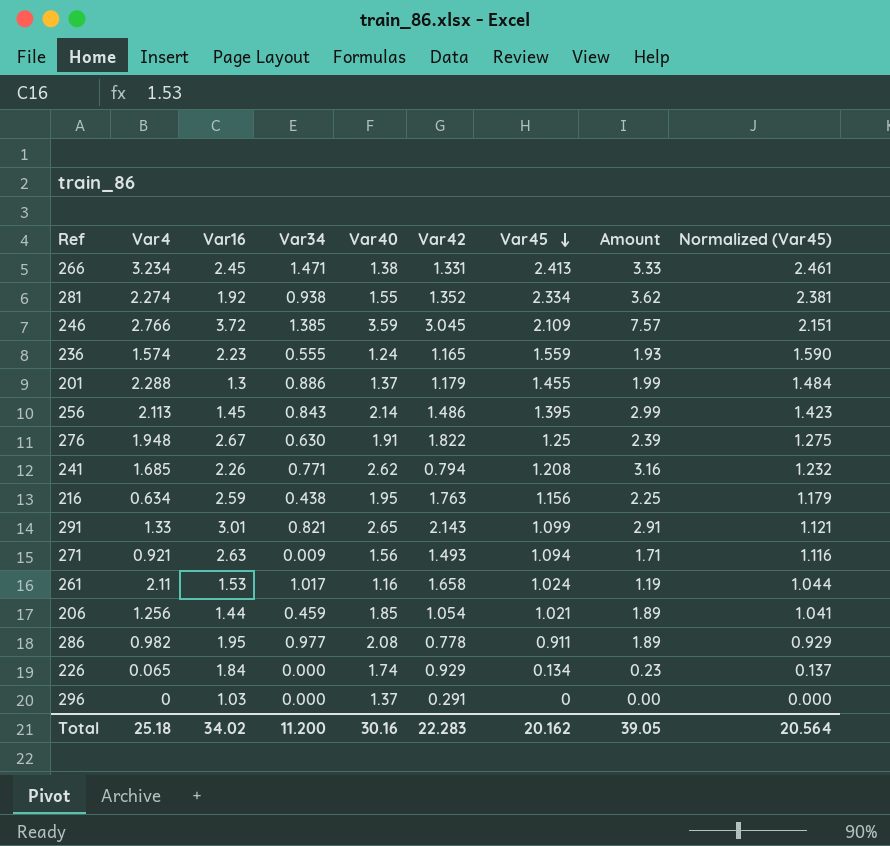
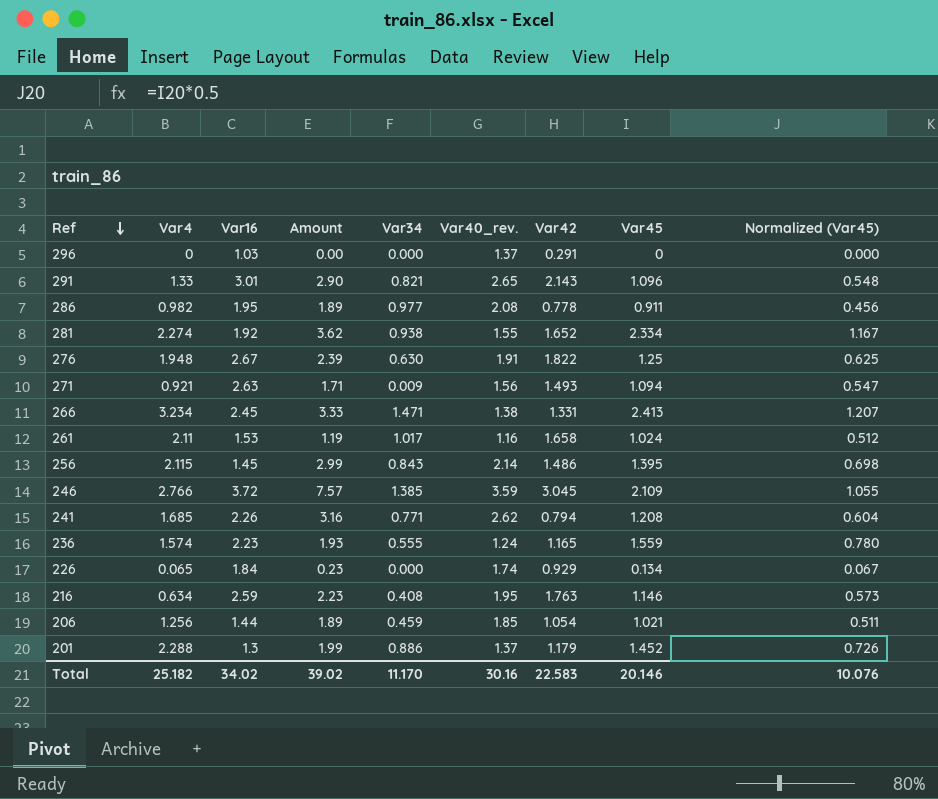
row order: Var45 descending -> Ref descending
column Amount | position: 8 -> 4
column name: Var40 -> Var40_rev.
column Normalized (Var45) | formula: [Var45] * 1.02 -> [Var45] * 0.5
291 | Amount: 2.91 -> 2.90
291 | Var45: 1.099 -> 1.096
281 | Var42: 1.352 -> 1.652
256 | Var4: 2.113 -> 2.115
216 | Amount: 2.25 -> 2.23
216 | Var34: 0.438 -> 0.408
216 | Var45: 1.156 -> 1.146
201 | Var45: 1.455 -> 1.452
Total | Var4: 25.18 -> 25.182
Total | Amount: 39.05 -> 39.02
Total | Var34: 11.200 -> 11.170
Total | Var42: 22.283 -> 22.583
Total | Var45: 20.162 -> 20.146
Total | Normalized (Var45): 20.564 -> 10.076

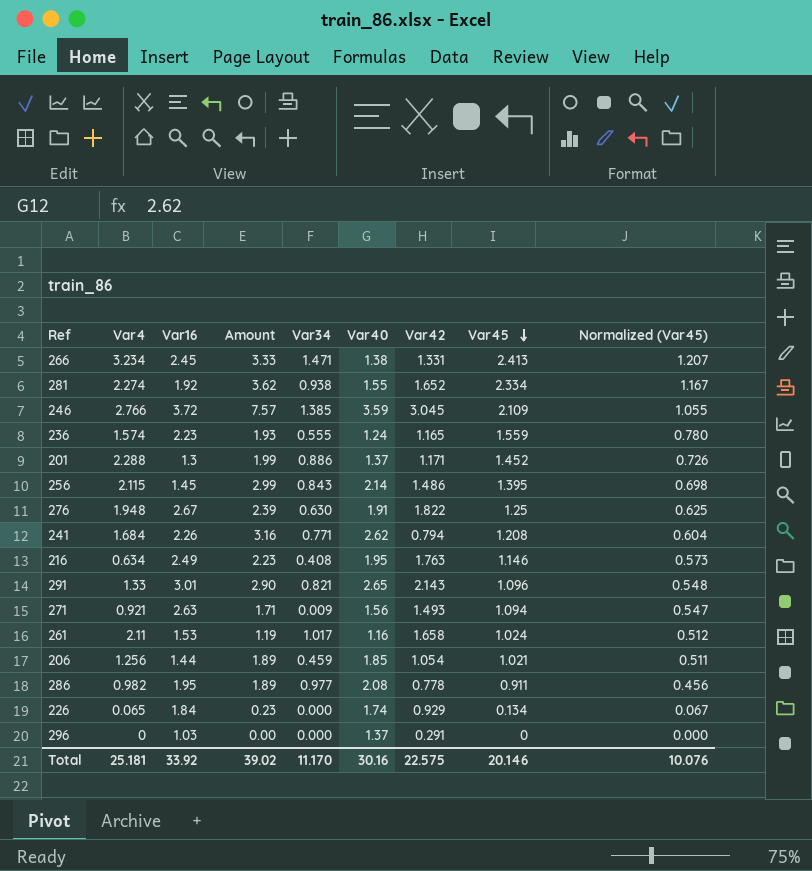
row order: Ref descending -> Var45 descending
column name: Var40_rev. -> Var40
201 | Var42: 1.179 -> 1.171
241 | Var4: 1.685 -> 1.684
216 | Var16: 2.59 -> 2.49
Total | Var4: 25.182 -> 25.181
Total | Var16: 34.02 -> 33.92
Total | Var42: 22.583 -> 22.575

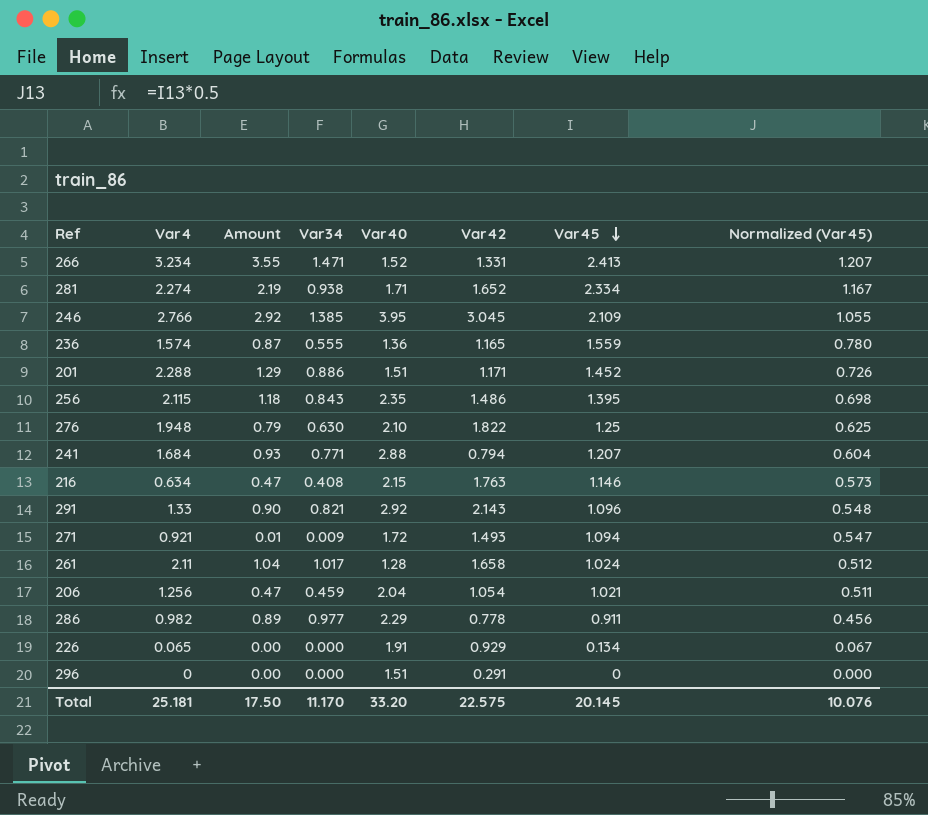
column Var16 | position: 3 -> none
column Amount | formula: [Var40] * [Var45] -> [Var34] * [Var45]
266 | Var40: 1.38 -> 1.52
281 | Var40: 1.55 -> 1.71
246 | Var40: 3.59 -> 3.95
236 | Var40: 1.24 -> 1.36
201 | Var40: 1.37 -> 1.51
256 | Var40: 2.14 -> 2.35
276 | Var40: 1.91 -> 2.10
241 | Var40: 2.62 -> 2.88
241 | Var45: 1.208 -> 1.207
216 | Var40: 1.95 -> 2.15
291 | Var40: 2.65 -> 2.92
271 | Var40: 1.56 -> 1.72
261 | Var40: 1.16 -> 1.28
206 | Var40: 1.85 -> 2.04
286 | Var40: 2.08 -> 2.29
226 | Var40: 1.74 -> 1.91
296 | Var40: 1.37 -> 1.51
Total | Amount: 39.02 -> 17.50
Total | Var40: 30.16 -> 33.20
Total | Var45: 20.146 -> 20.145

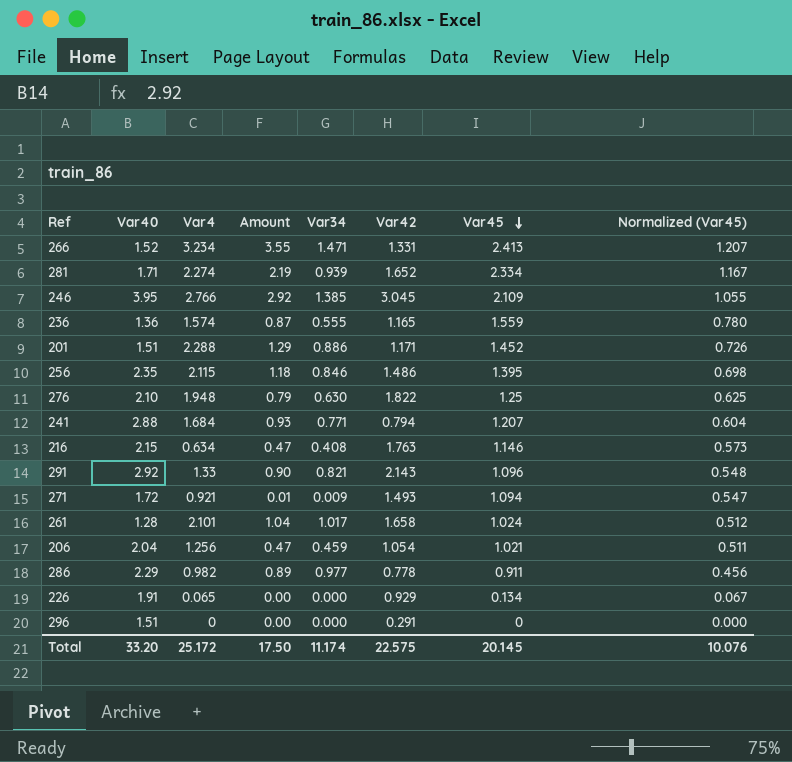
column Var40 | position: 5 -> 2
281 | Var34: 0.938 -> 0.939
256 | Var34: 0.843 -> 0.846
261 | Var4: 2.11 -> 2.101
Total | Var4: 25.181 -> 25.172
Total | Var34: 11.170 -> 11.174

